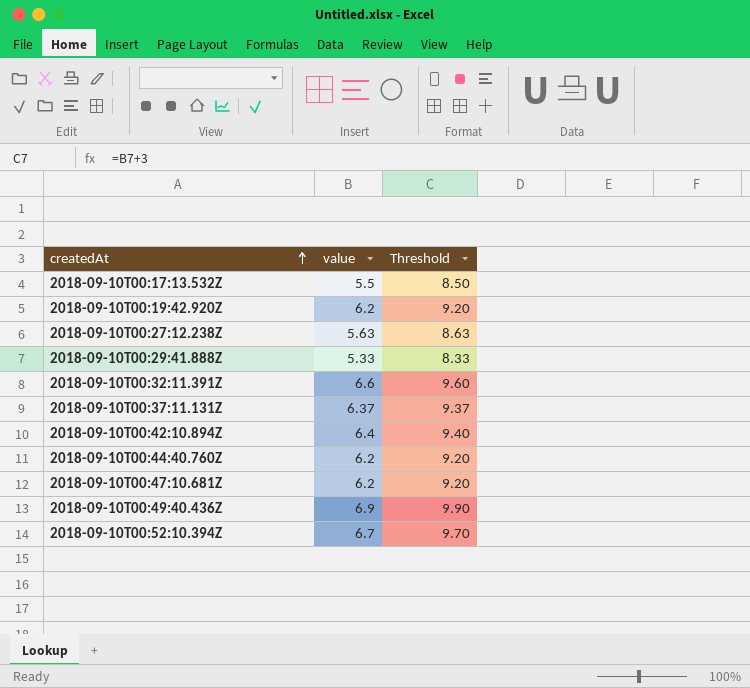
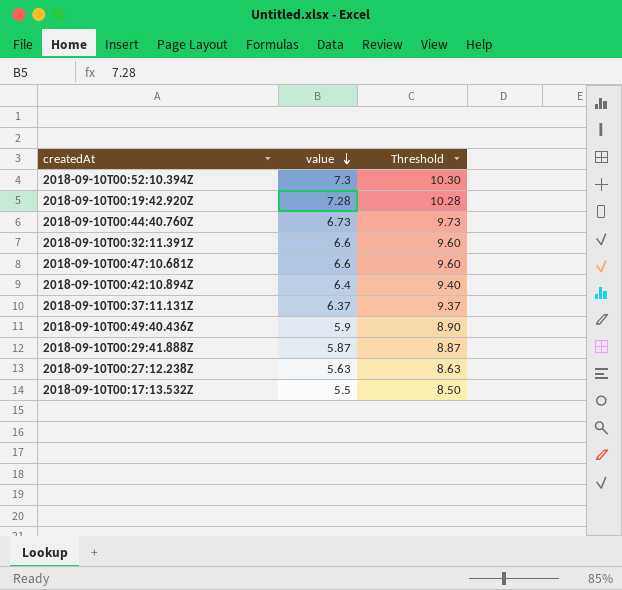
row order: createdAt ascending -> value descending
2018-09-10T00:52:10.394Z | value: 6.7 -> 7.3
2018-09-10T00:52:10.394Z | Threshold: 9.70 -> 10.30
2018-09-10T00:19:42.920Z | value: 6.2 -> 7.28
2018-09-10T00:19:42.920Z | Threshold: 9.20 -> 10.28
2018-09-10T00:44:40.760Z | value: 6.2 -> 6.73
2018-09-10T00:44:40.760Z | Threshold: 9.20 -> 9.73
2018-09-10T00:47:10.681Z | value: 6.2 -> 6.6
2018-09-10T00:47:10.681Z | Threshold: 9.20 -> 9.60
2018-09-10T00:49:40.436Z | value: 6.9 -> 5.9
2018-09-10T00:49:40.436Z | Threshold: 9.90 -> 8.90
2018-09-10T00:29:41.888Z | value: 5.33 -> 5.87
2018-09-10T00:29:41.888Z | Threshold: 8.33 -> 8.87

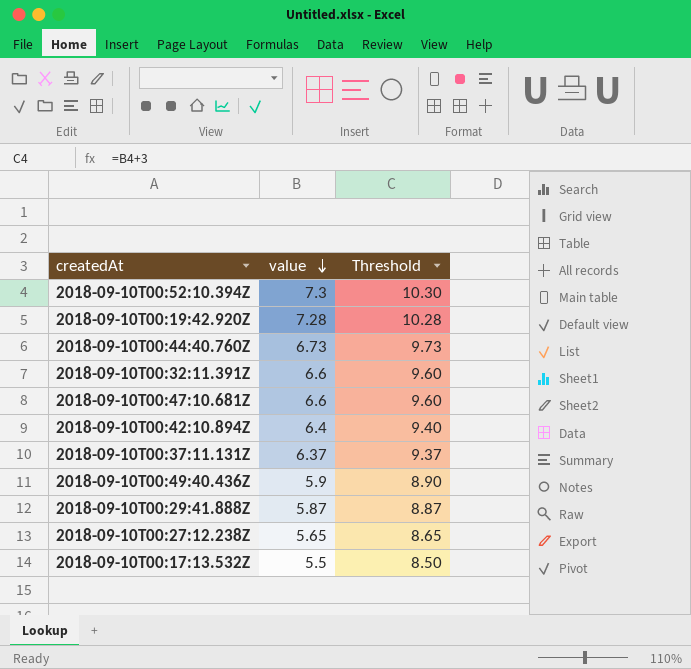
2018-09-10T00:27:12.238Z | value: 5.63 -> 5.65
2018-09-10T00:27:12.238Z | Threshold: 8.63 -> 8.65

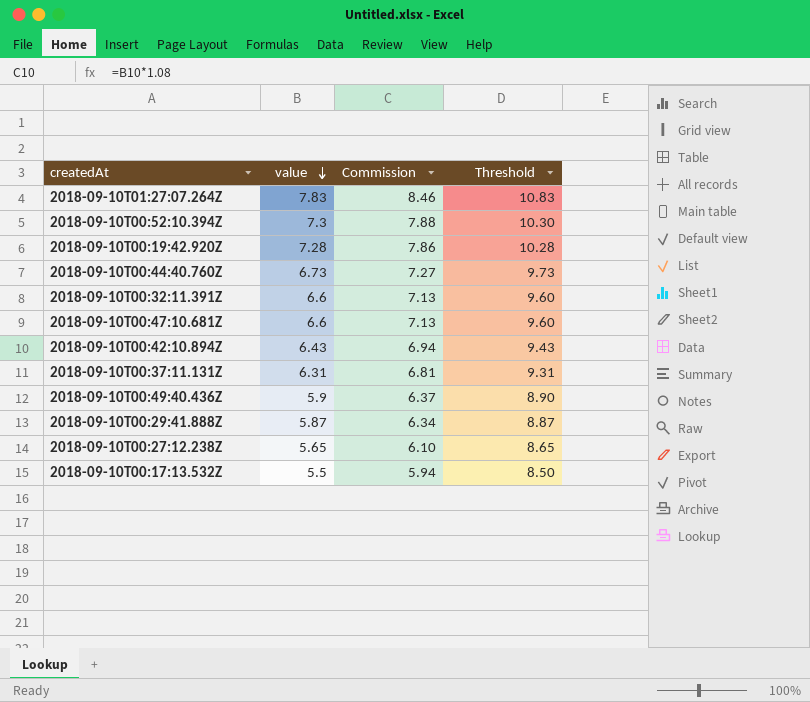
column Commission | formula: none -> [value] * 1.08
row 2018-09-10T01:27:07.264Z: none -> 7.83 | 8.46 | 10.83
2018-09-10T00:42:10.894Z | value: 6.4 -> 6.43
2018-09-10T00:42:10.894Z | Threshold: 9.40 -> 9.43
2018-09-10T00:37:11.131Z | value: 6.37 -> 6.31
2018-09-10T00:37:11.131Z | Threshold: 9.37 -> 9.31

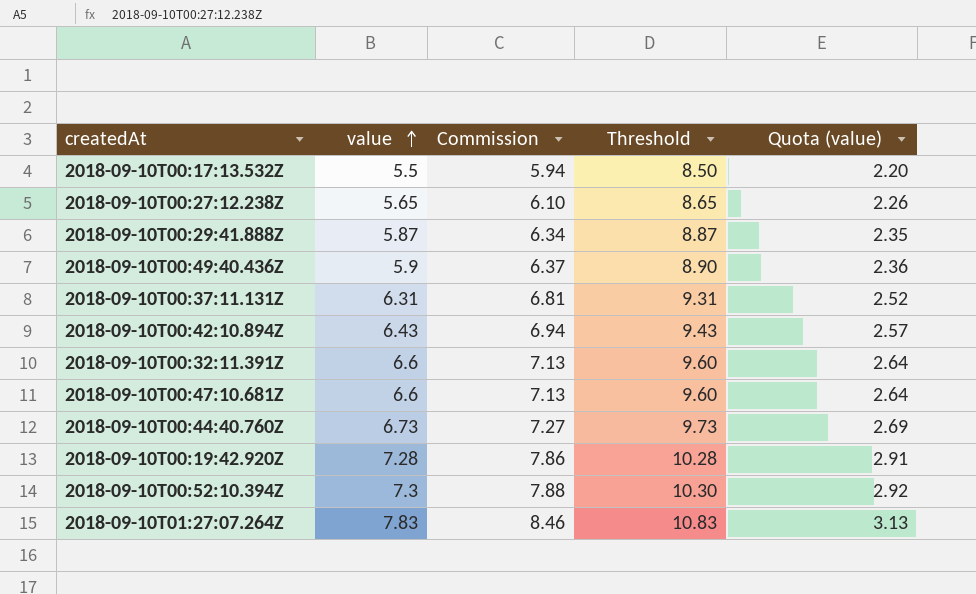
row order: value descending -> value ascending
column Quota (value) | formula: none -> [value] * 0.4

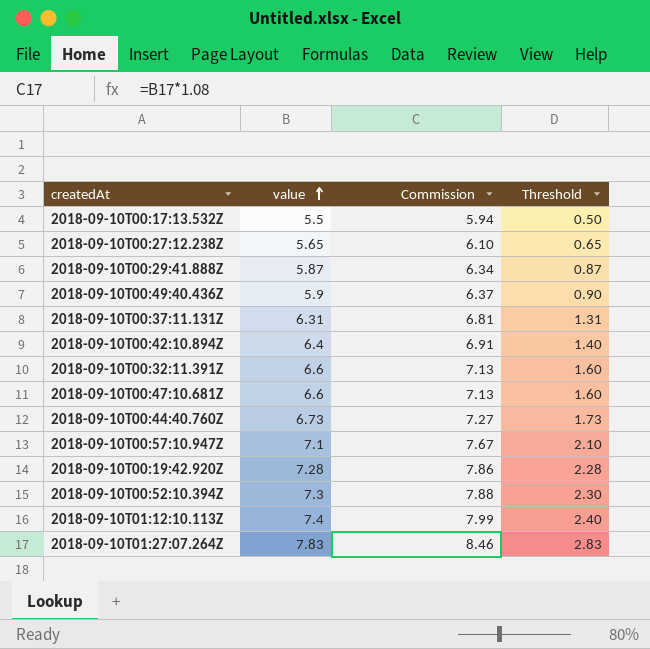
column Quota (value) | formula: [value] * 0.4 -> none
column Threshold | formula: [value] + 3 -> [value] - 5
2018-09-10T00:42:10.894Z | value: 6.43 -> 6.4
2018-09-10T00:42:10.894Z | Commission: 6.94 -> 6.91
row 2018-09-10T00:57:10.947Z: none -> 7.1 | 7.67 | 2.10
row 2018-09-10T01:12:10.113Z: none -> 7.4 | 7.99 | 2.40

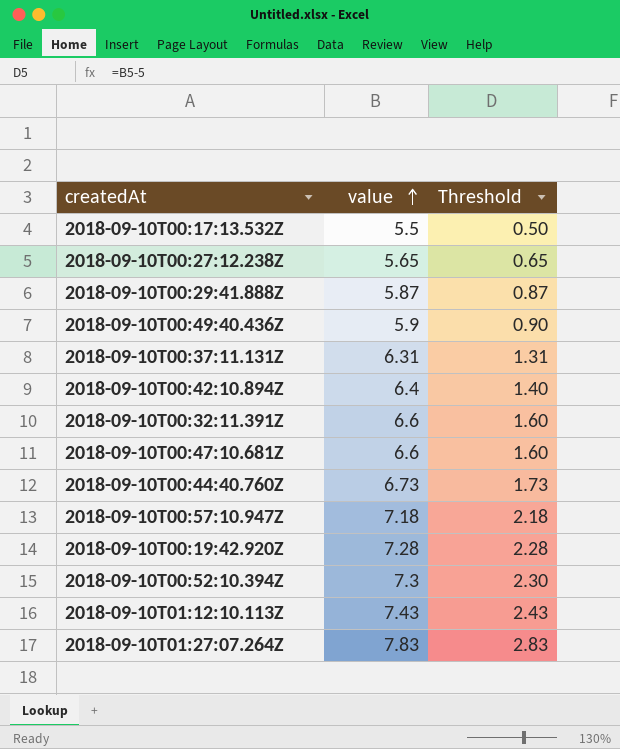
column Commission | formula: [value] * 1.08 -> none
2018-09-10T00:57:10.947Z | value: 7.1 -> 7.18
2018-09-10T00:57:10.947Z | Threshold: 2.10 -> 2.18
2018-09-10T01:12:10.113Z | value: 7.4 -> 7.43
2018-09-10T01:12:10.113Z | Threshold: 2.40 -> 2.43

